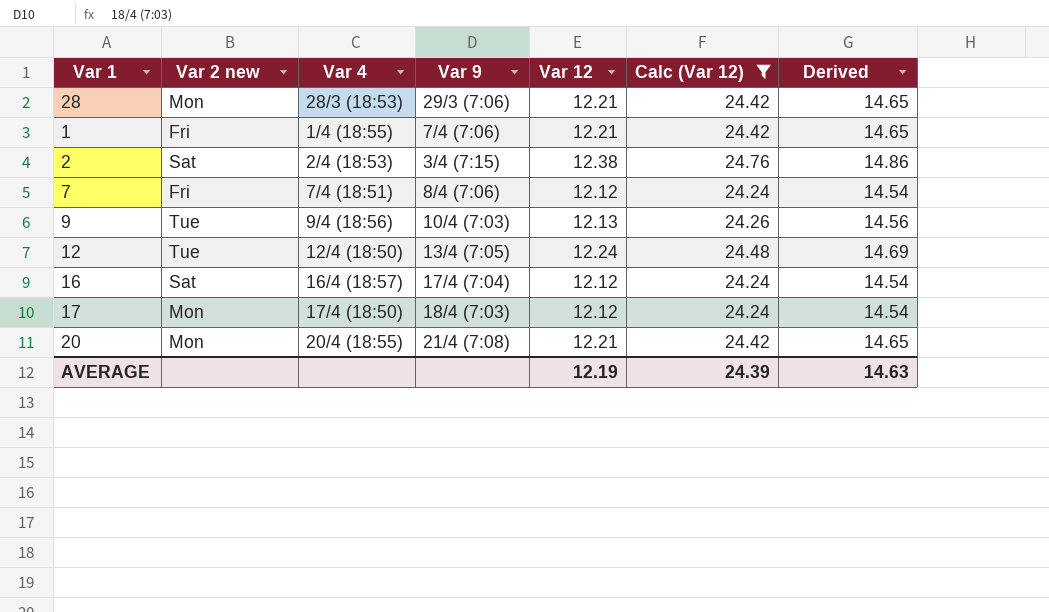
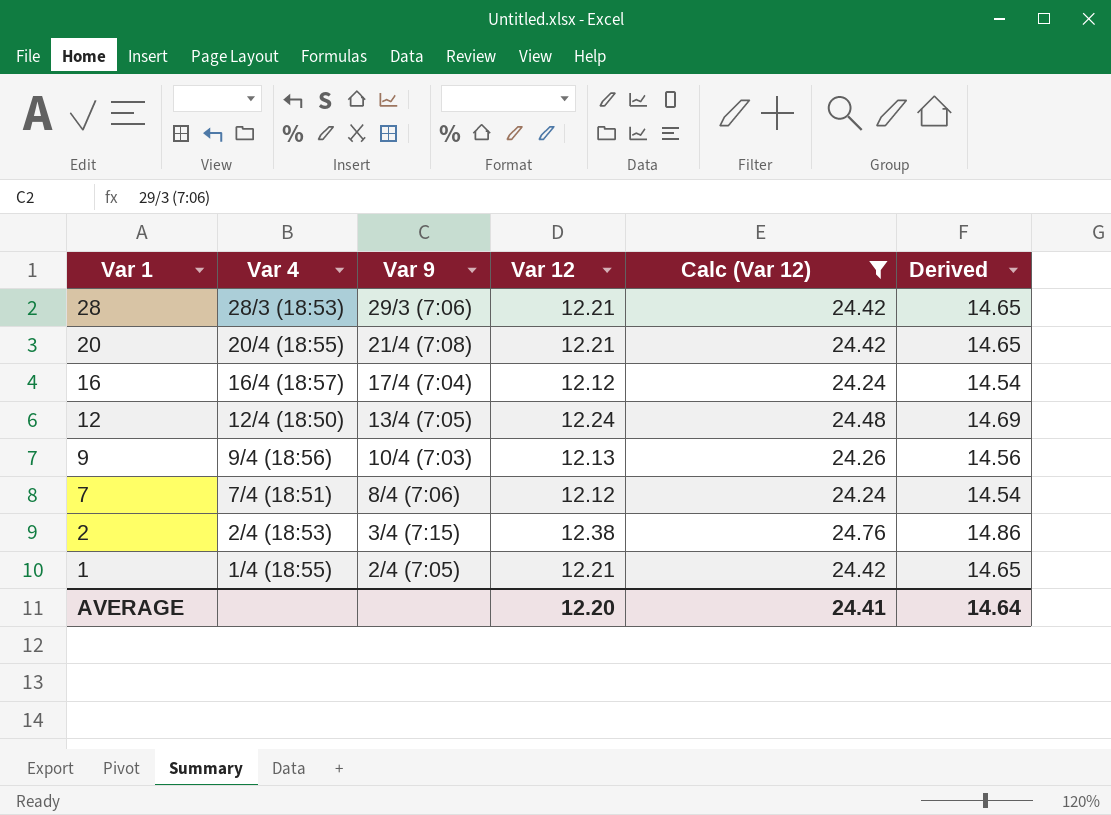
row order: none -> Var 1 descending
column Var 2 new | position: 2 -> none
row 17: Mon | 17/4 (18:50) | 18/4 (7:03) | 12.12 | 24.24 | 14.54 -> none
1 | Var 9: 7/4 (7:06) -> 2/4 (7:05)
AVERAGE | Var 12: 12.19 -> 12.20
AVERAGE | Calc (Var 12): 24.39 -> 24.41
AVERAGE | Derived: 14.63 -> 14.64

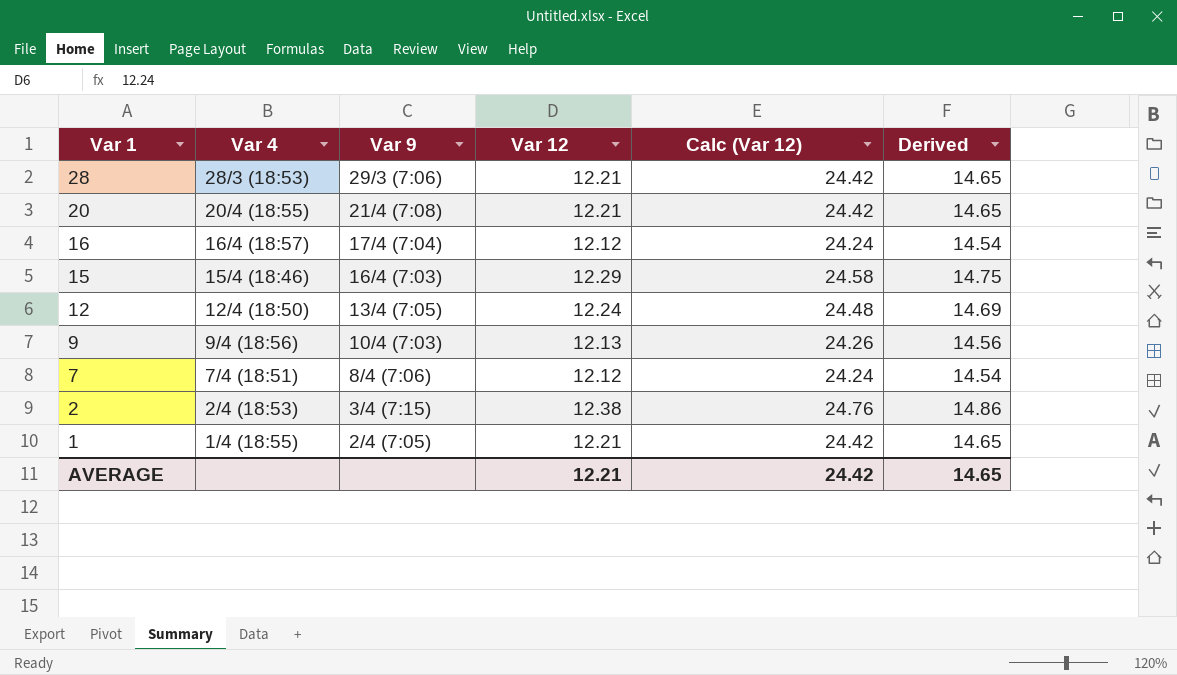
filter: Calc (Var 12) != 24.58 -> none
AVERAGE | Var 12: 12.20 -> 12.21
AVERAGE | Calc (Var 12): 24.41 -> 24.42
AVERAGE | Derived: 14.64 -> 14.65

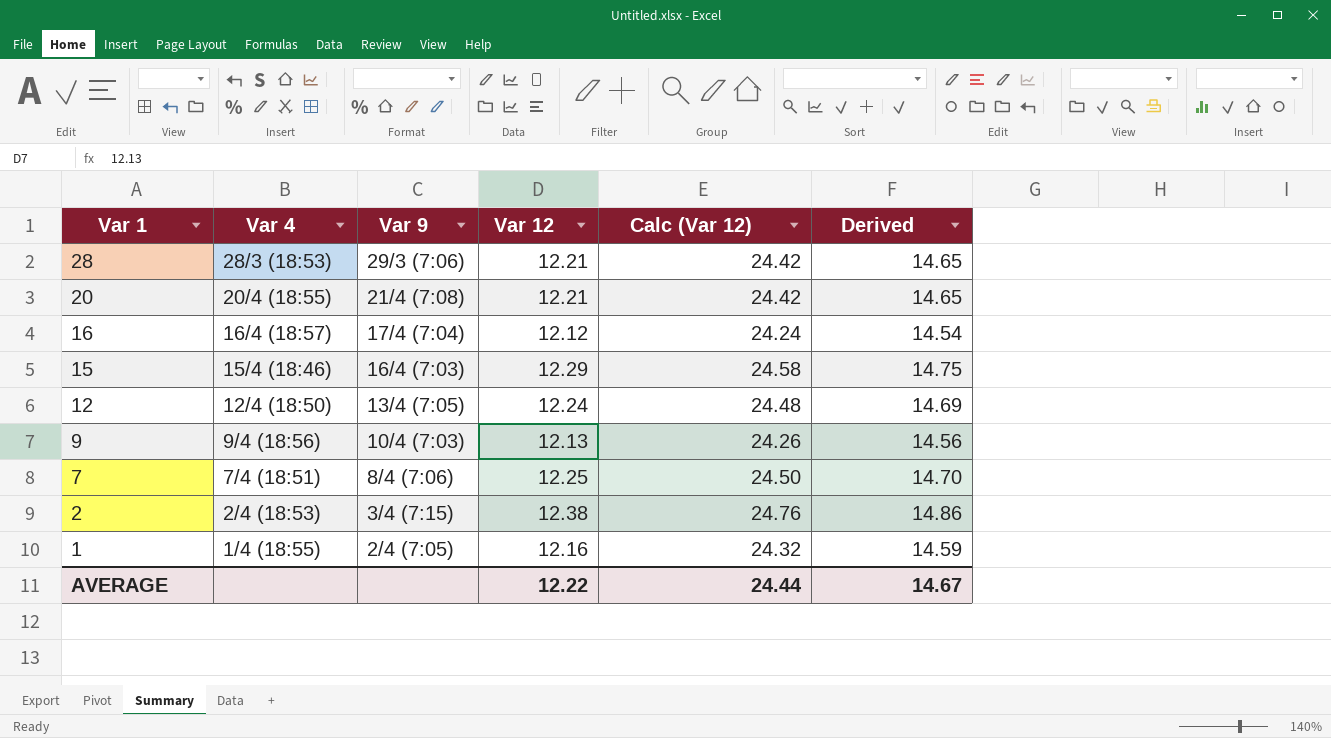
7 | Var 12: 12.12 -> 12.25
7 | Calc (Var 12): 24.24 -> 24.50
7 | Derived: 14.54 -> 14.70
1 | Var 12: 12.21 -> 12.16
1 | Calc (Var 12): 24.42 -> 24.32
1 | Derived: 14.65 -> 14.59
AVERAGE | Var 12: 12.21 -> 12.22
AVERAGE | Calc (Var 12): 24.42 -> 24.44
AVERAGE | Derived: 14.65 -> 14.67

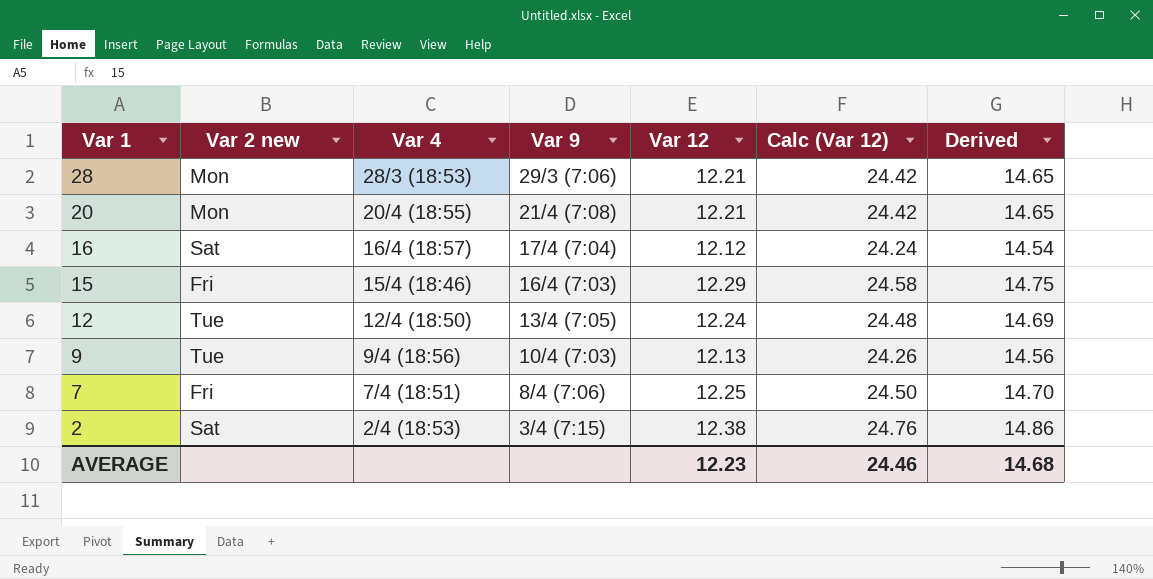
column Var 2 new | position: none -> 2
row 1: 1/4 (18:55) | 2/4 (7:05) | 12.16 | 24.32 | 14.59 -> none
AVERAGE | Var 12: 12.22 -> 12.23
AVERAGE | Calc (Var 12): 24.44 -> 24.46
AVERAGE | Derived: 14.67 -> 14.68

